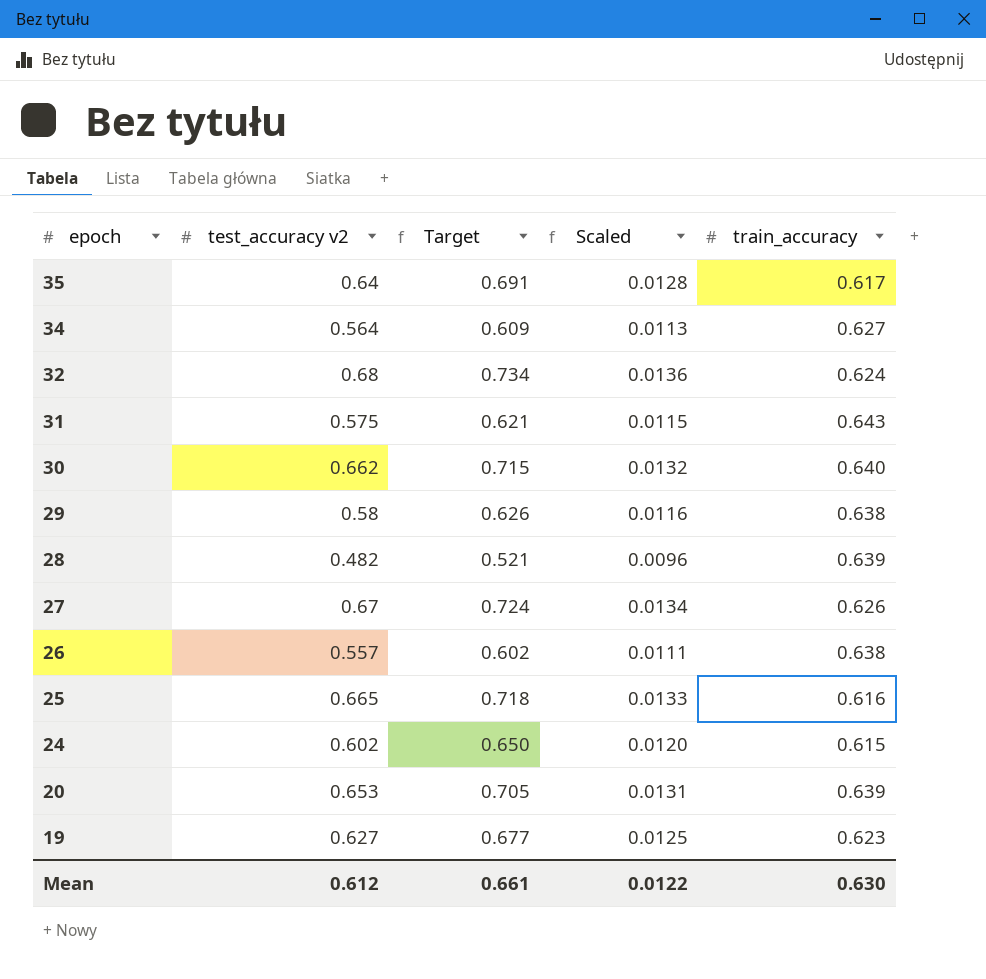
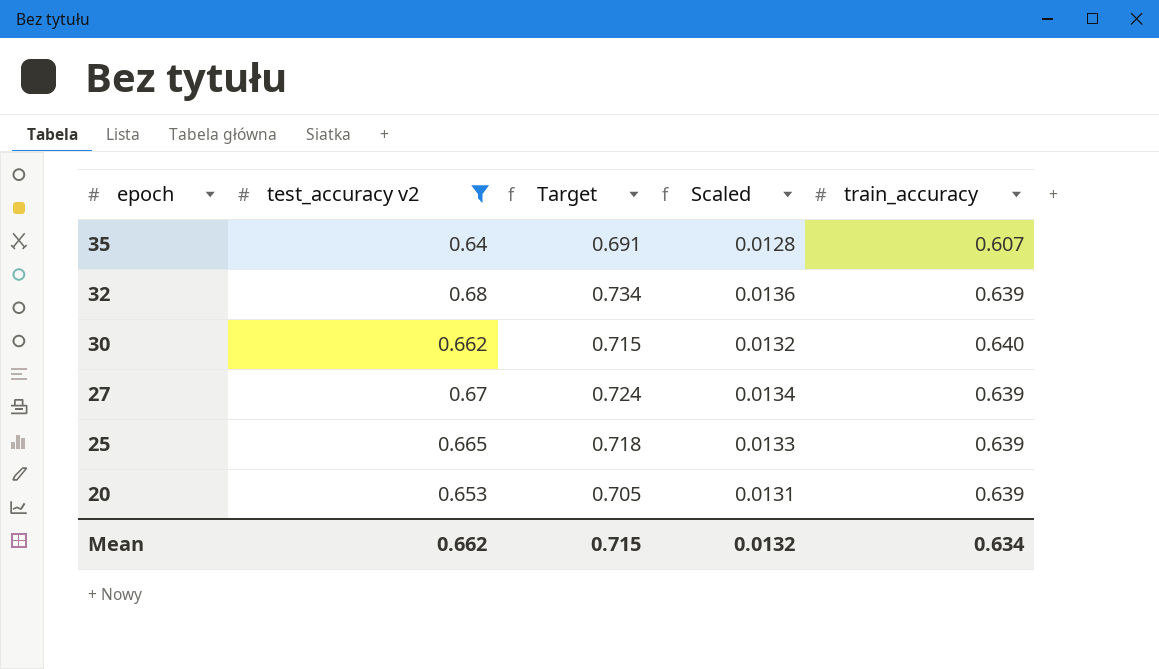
filter: none -> test_accuracy v2 >= 0.64
35 | train_accuracy: 0.617 -> 0.607
32 | train_accuracy: 0.624 -> 0.639
27 | train_accuracy: 0.626 -> 0.639
25 | train_accuracy: 0.616 -> 0.639
Mean | test_accuracy v2: 0.612 -> 0.662
Mean | Target: 0.661 -> 0.715
Mean | Scaled: 0.0122 -> 0.0132
Mean | train_accuracy: 0.630 -> 0.634

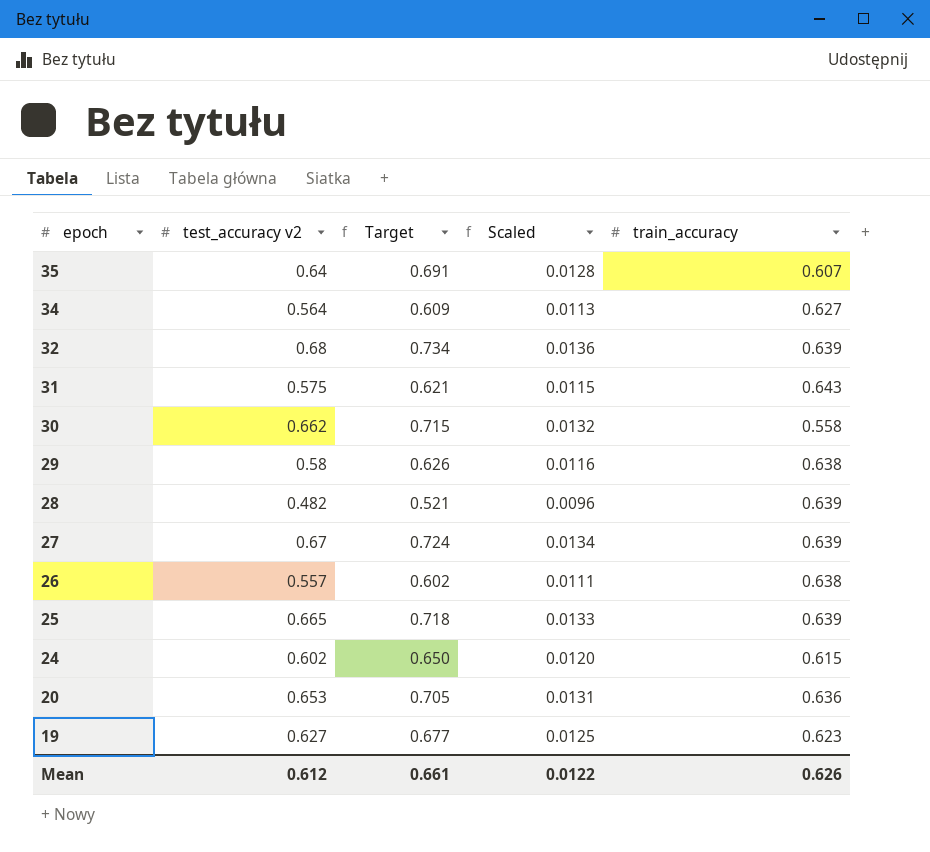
filter: test_accuracy v2 >= 0.64 -> none
30 | train_accuracy: 0.640 -> 0.558
20 | train_accuracy: 0.639 -> 0.636
Mean | test_accuracy v2: 0.662 -> 0.612
Mean | Target: 0.715 -> 0.661
Mean | Scaled: 0.0132 -> 0.0122
Mean | train_accuracy: 0.634 -> 0.626

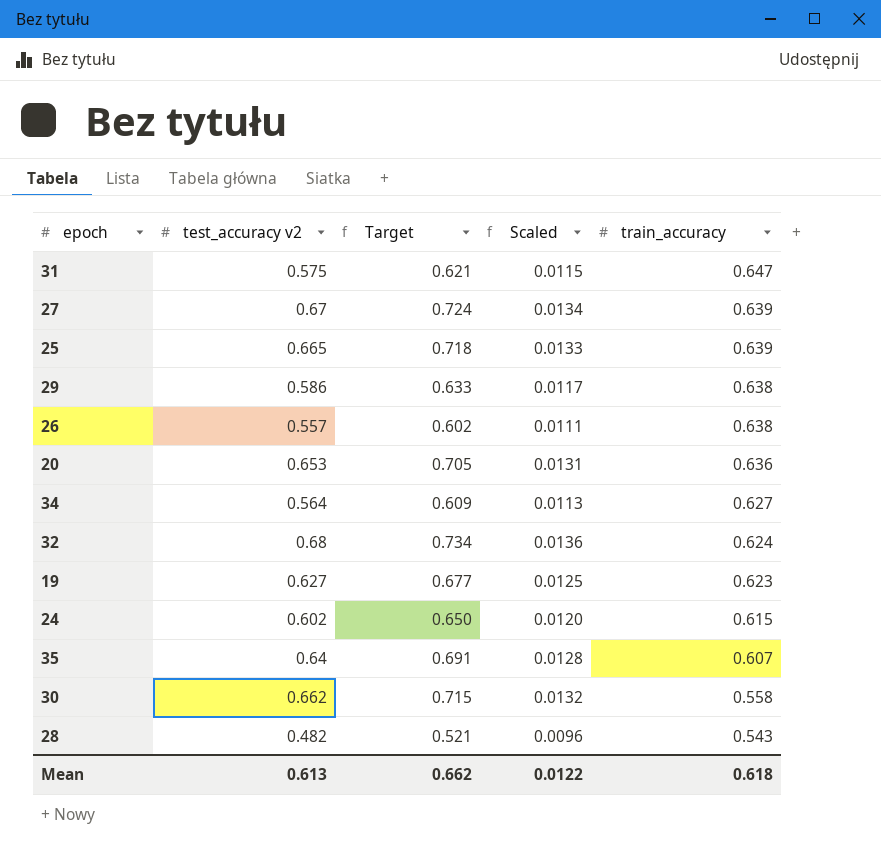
row order: epoch descending -> train_accuracy descending
31 | train_accuracy: 0.643 -> 0.647
29 | test_accuracy v2: 0.58 -> 0.586
29 | Target: 0.626 -> 0.633
29 | Scaled: 0.0116 -> 0.0117
32 | train_accuracy: 0.639 -> 0.624
28 | train_accuracy: 0.639 -> 0.543
Mean | test_accuracy v2: 0.612 -> 0.613
Mean | Target: 0.661 -> 0.662
Mean | train_accuracy: 0.626 -> 0.618

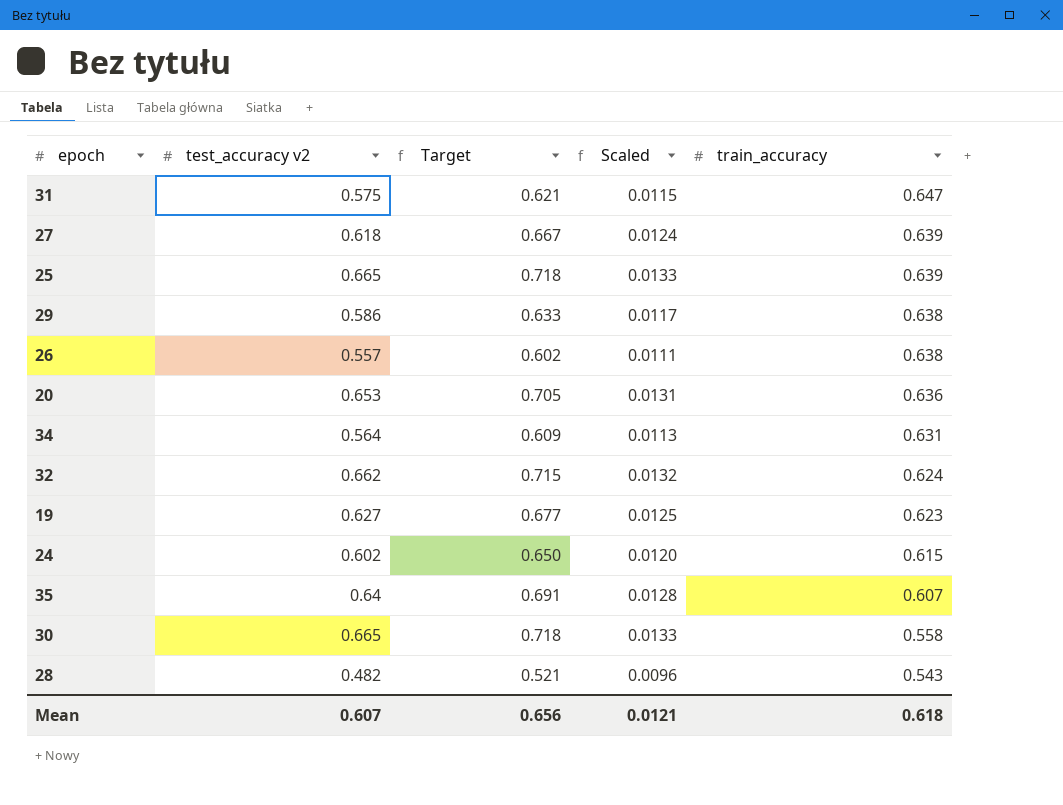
27 | test_accuracy v2: 0.67 -> 0.618
27 | Target: 0.724 -> 0.667
27 | Scaled: 0.0134 -> 0.0124
34 | train_accuracy: 0.627 -> 0.631
32 | test_accuracy v2: 0.68 -> 0.662
32 | Target: 0.734 -> 0.715
32 | Scaled: 0.0136 -> 0.0132
30 | test_accuracy v2: 0.662 -> 0.665
30 | Target: 0.715 -> 0.718
30 | Scaled: 0.0132 -> 0.0133
Mean | test_accuracy v2: 0.613 -> 0.607
Mean | Target: 0.662 -> 0.656
Mean | Scaled: 0.0122 -> 0.0121

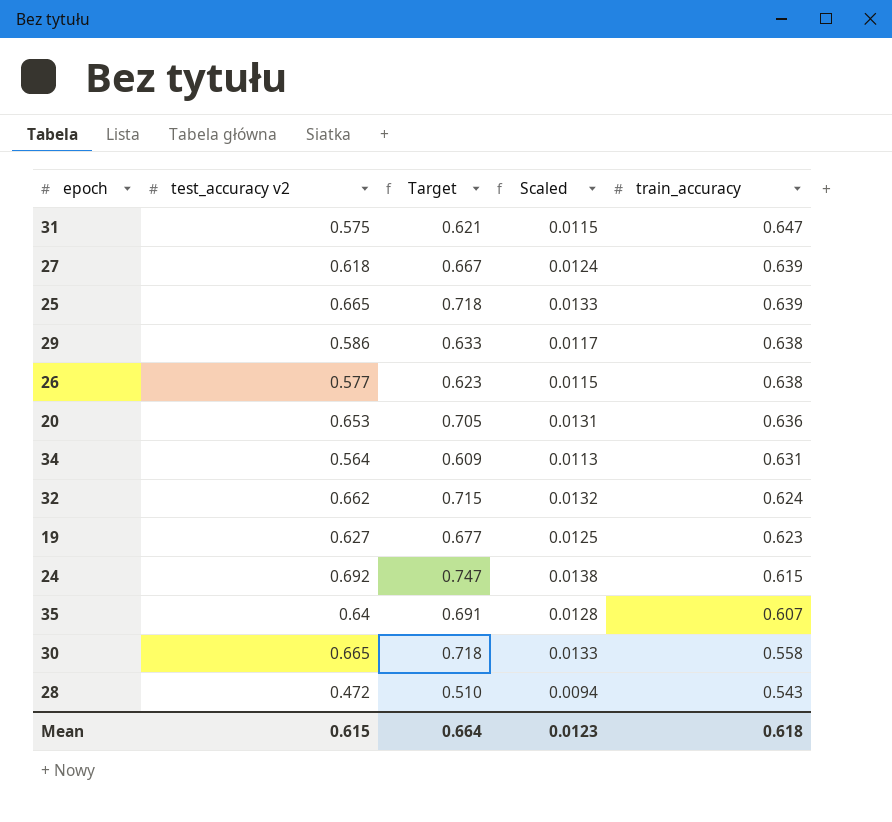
26 | test_accuracy v2: 0.557 -> 0.577
26 | Target: 0.602 -> 0.623
26 | Scaled: 0.0111 -> 0.0115
24 | test_accuracy v2: 0.602 -> 0.692
24 | Target: 0.650 -> 0.747
24 | Scaled: 0.0120 -> 0.0138
28 | test_accuracy v2: 0.482 -> 0.472
28 | Target: 0.521 -> 0.510
28 | Scaled: 0.0096 -> 0.0094
Mean | test_accuracy v2: 0.607 -> 0.615
Mean | Target: 0.656 -> 0.664
Mean | Scaled: 0.0121 -> 0.0123

